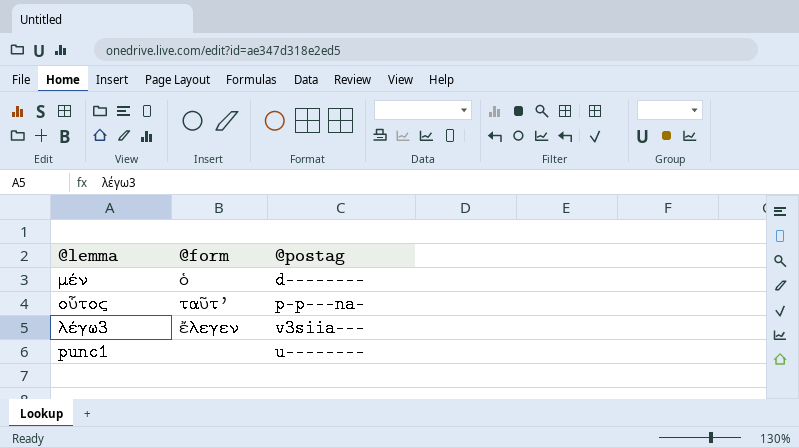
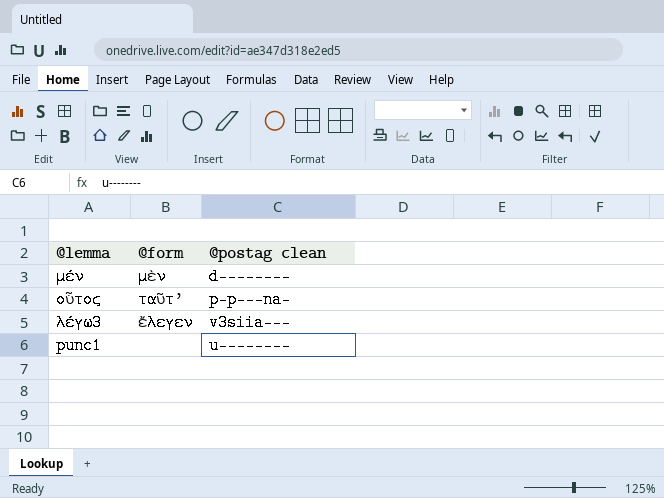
column name: @postag -> @postag clean
μέν | @form: ὁ -> μὲν

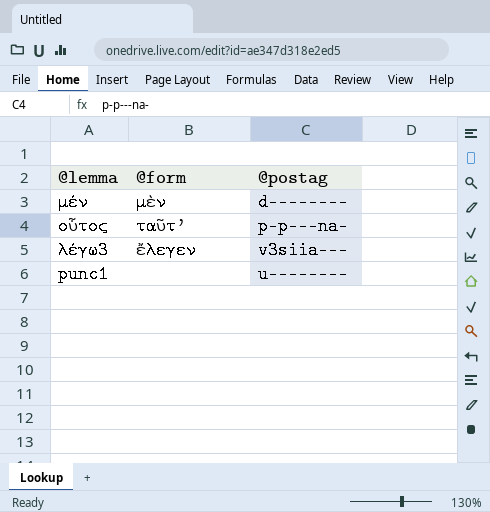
column name: @postag clean -> @postag

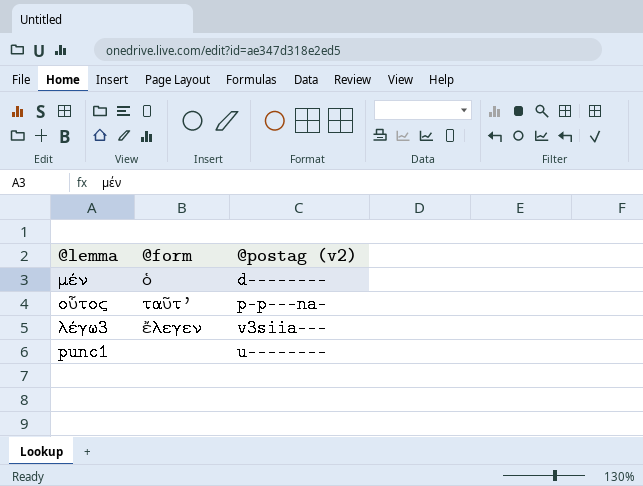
column name: @postag -> @postag (v2)
μέν | @form: μὲν -> ὁ

